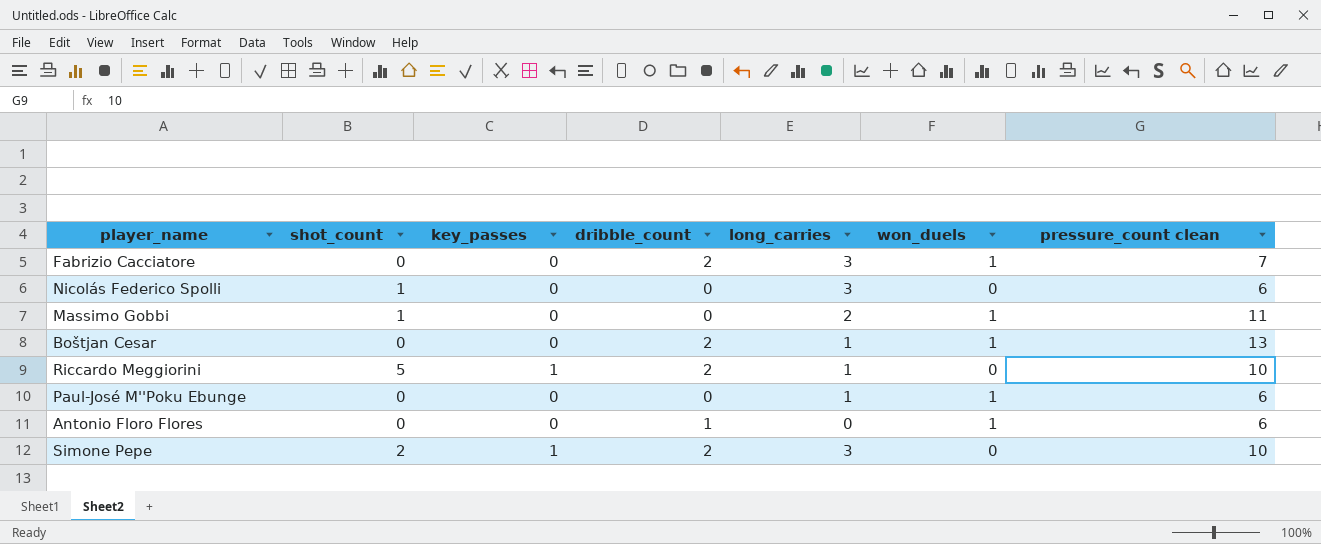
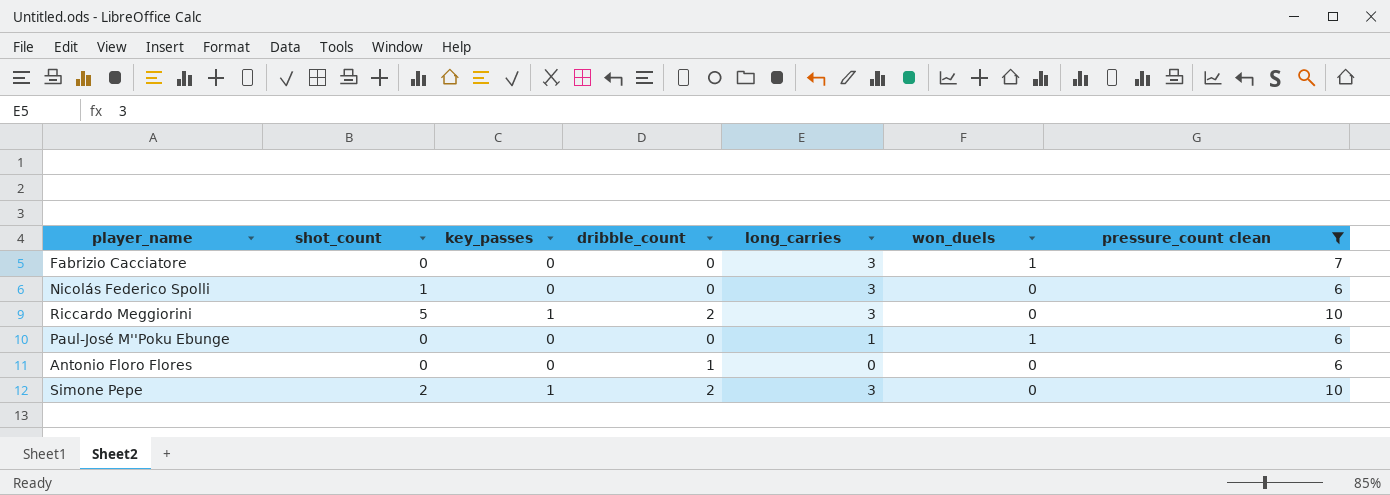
filter: none -> pressure_count clean <= 10
Fabrizio Cacciatore | dribble_count: 2 -> 0
Riccardo Meggiorini | long_carries: 1 -> 3
Antonio Floro Flores | won_duels: 1 -> 0

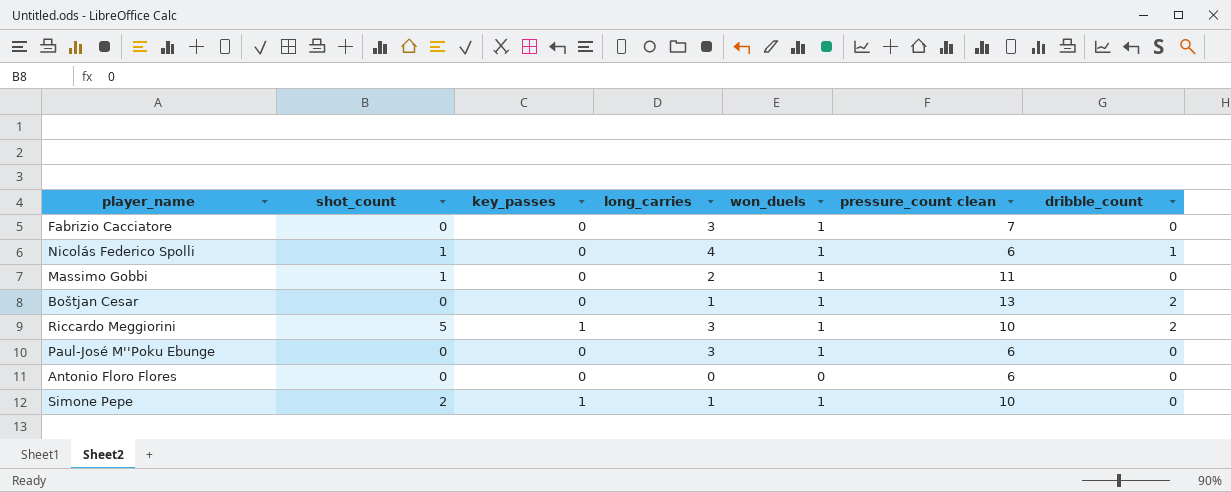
filter: pressure_count clean <= 10 -> none
column dribble_count | position: 4 -> 7
Nicolás Federico Spolli | long_carries: 3 -> 4
Nicolás Federico Spolli | won_duels: 0 -> 1
Nicolás Federico Spolli | dribble_count: 0 -> 1
Riccardo Meggiorini | won_duels: 0 -> 1
Paul-José M''Poku Ebunge | long_carries: 1 -> 3
Antonio Floro Flores | dribble_count: 1 -> 0
Simone Pepe | long_carries: 3 -> 1
Simone Pepe | won_duels: 0 -> 1
Simone Pepe | dribble_count: 2 -> 0

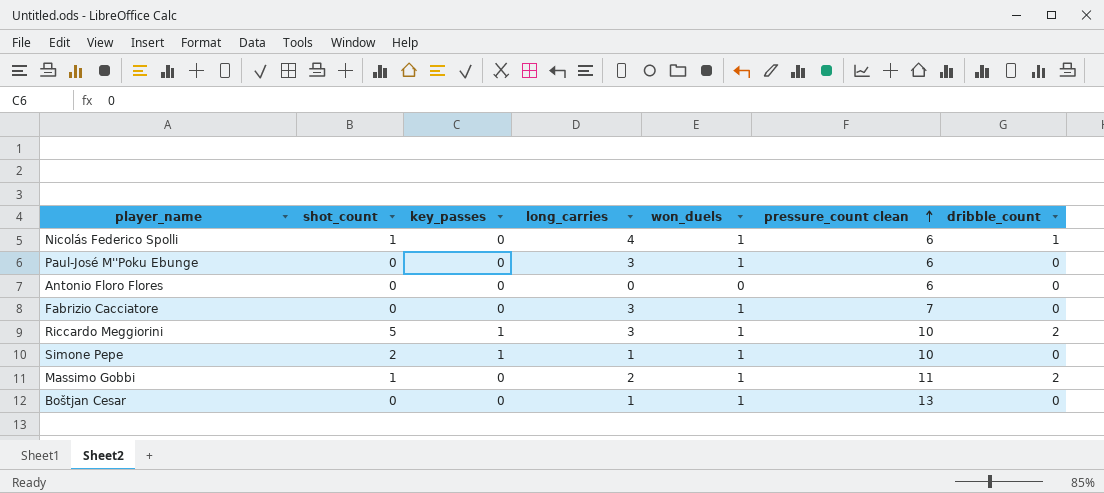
row order: none -> pressure_count clean ascending
Massimo Gobbi | dribble_count: 0 -> 2
Boštjan Cesar | dribble_count: 2 -> 0

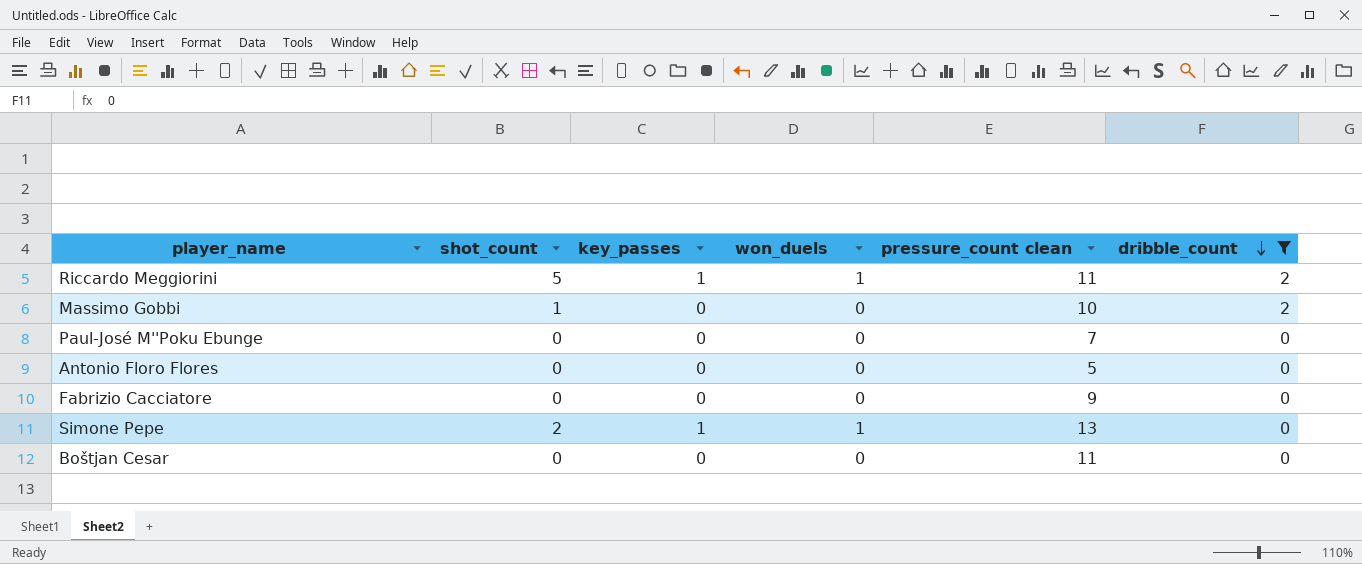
filter: none -> dribble_count != 1
row order: pressure_count clean ascending -> dribble_count descending
column long_carries | position: 4 -> none
Riccardo Meggiorini | pressure_count clean: 10 -> 11
Massimo Gobbi | won_duels: 1 -> 0
Massimo Gobbi | pressure_count clean: 11 -> 10
Paul-José M''Poku Ebunge | won_duels: 1 -> 0
Paul-José M''Poku Ebunge | pressure_count clean: 6 -> 7
Antonio Floro Flores | pressure_count clean: 6 -> 5
Fabrizio Cacciatore | won_duels: 1 -> 0
Fabrizio Cacciatore | pressure_count clean: 7 -> 9
Simone Pepe | pressure_count clean: 10 -> 13
Boštjan Cesar | won_duels: 1 -> 0
Boštjan Cesar | pressure_count clean: 13 -> 11

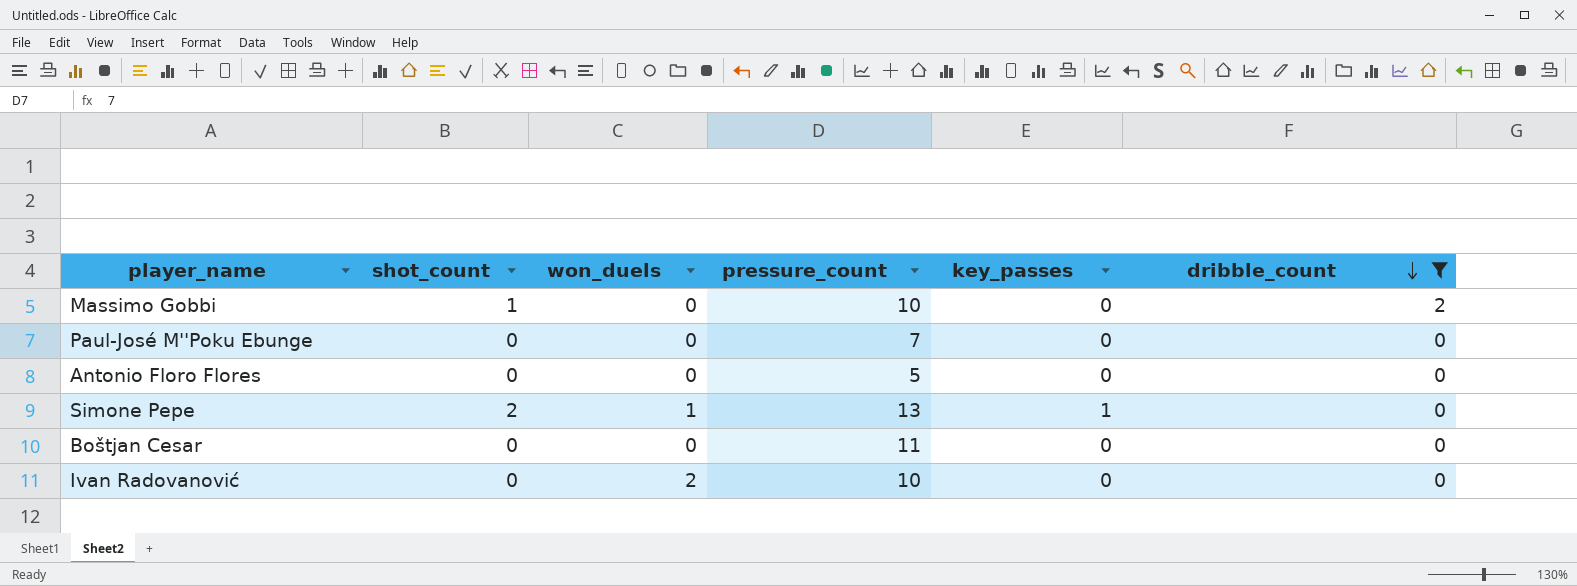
column name: pressure_count clean -> pressure_count
column key_passes | position: 3 -> 5
row Riccardo Meggiorini: 5 | 1 | 1 | 11 | 2 -> none
row Fabrizio Cacciatore: 0 | 0 | 0 | 9 | 0 -> none
row Ivan Radovanović: none -> 0 | 2 | 10 | 0 | 0

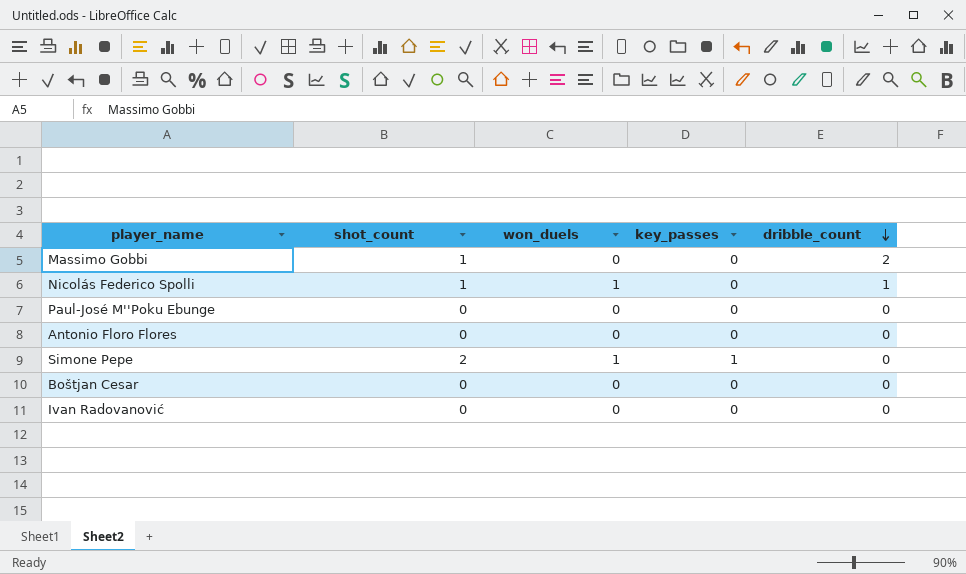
filter: dribble_count != 1 -> none
column pressure_count | position: 4 -> none
Ivan Radovanović | won_duels: 2 -> 0

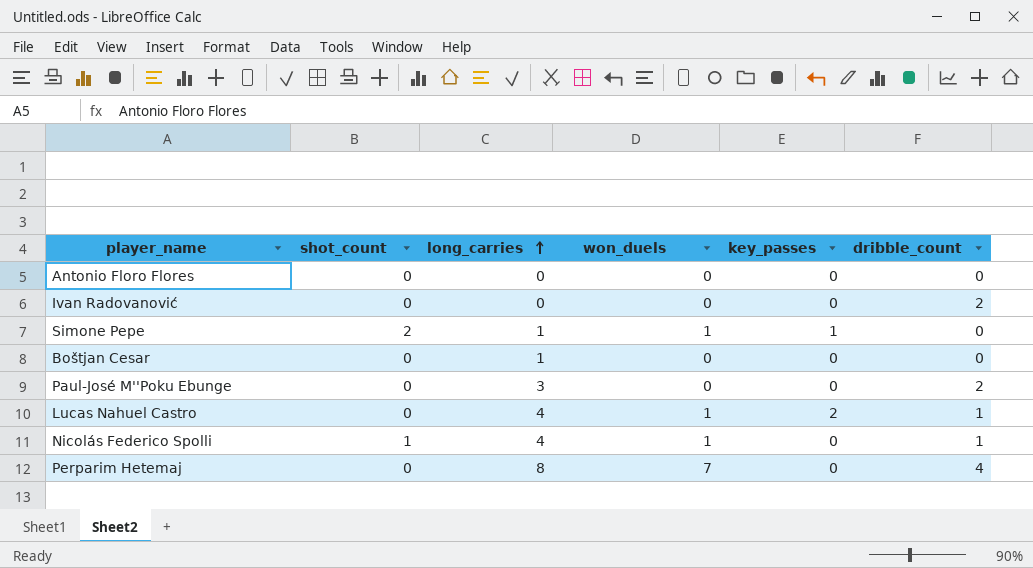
row order: dribble_count descending -> long_carries ascending
column long_carries | position: none -> 3
row Massimo Gobbi: 1 | 0 | 0 | 2 -> none
Ivan Radovanović | dribble_count: 0 -> 2
Paul-José M''Poku Ebunge | dribble_count: 0 -> 2
row Lucas Nahuel Castro: none -> 0 | 4 | 1 | 2 | 1
row Perparim Hetemaj: none -> 0 | 8 | 7 | 0 | 4

